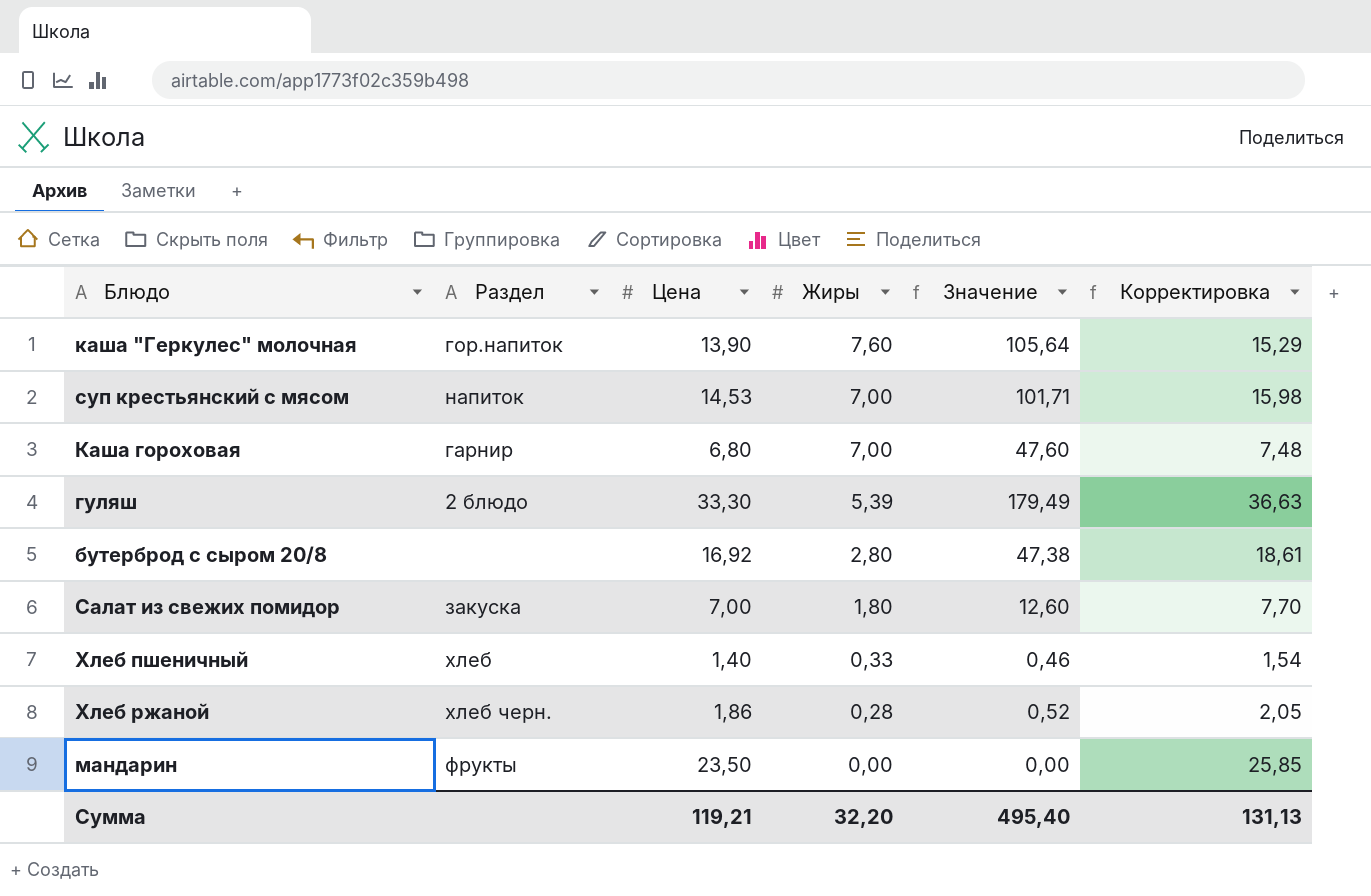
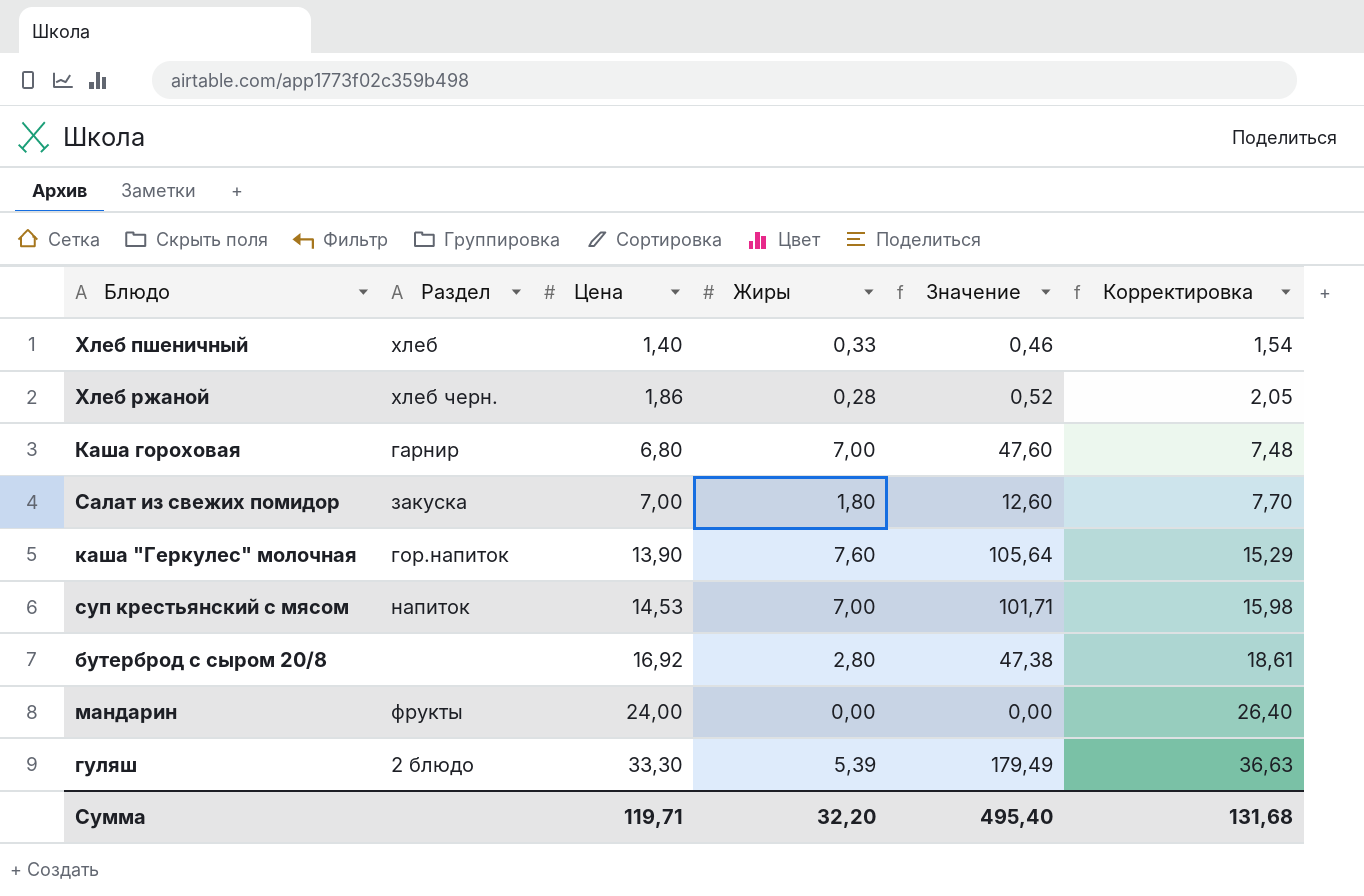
row order: Жиры descending -> Цена ascending
мандарин | Цена: 23,50 -> 24,00
мандарин | Корректировка: 25,85 -> 26,40
Сумма | Цена: 119,21 -> 119,71
Сумма | Корректировка: 131,13 -> 131,68

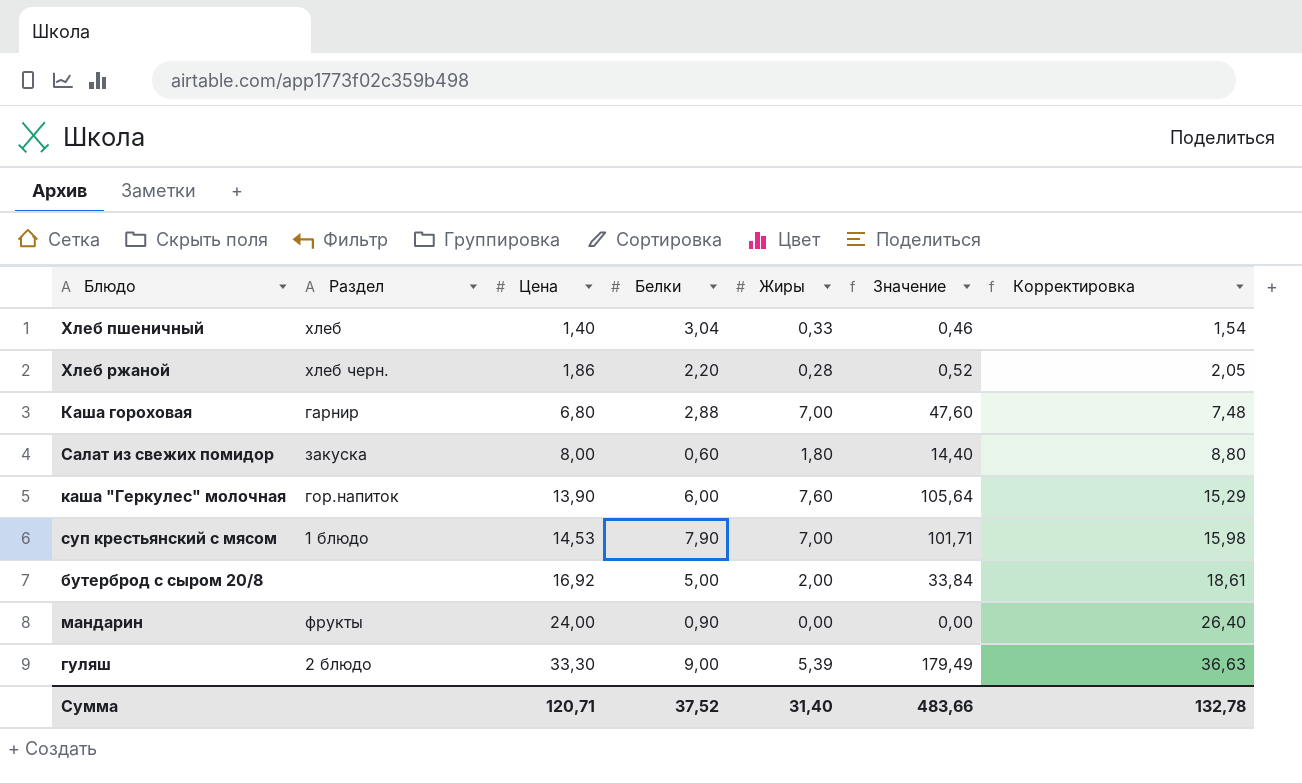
column Белки | position: none -> 4
Салат из свежих помидор | Цена: 7,00 -> 8,00
Салат из свежих помидор | Значение: 12,60 -> 14,40
Салат из свежих помидор | Корректировка: 7,70 -> 8,80
суп крестьянский с мясом | Раздел: напиток -> 1 блюдо
бутерброд с сыром 20/8 | Жиры: 2,80 -> 2,00
бутерброд с сыром 20/8 | Значение: 47,38 -> 33,84
Сумма | Цена: 119,71 -> 120,71
Сумма | Жиры: 32,20 -> 31,40
Сумма | Значение: 495,40 -> 483,66
Сумма | Корректировка: 131,68 -> 132,78

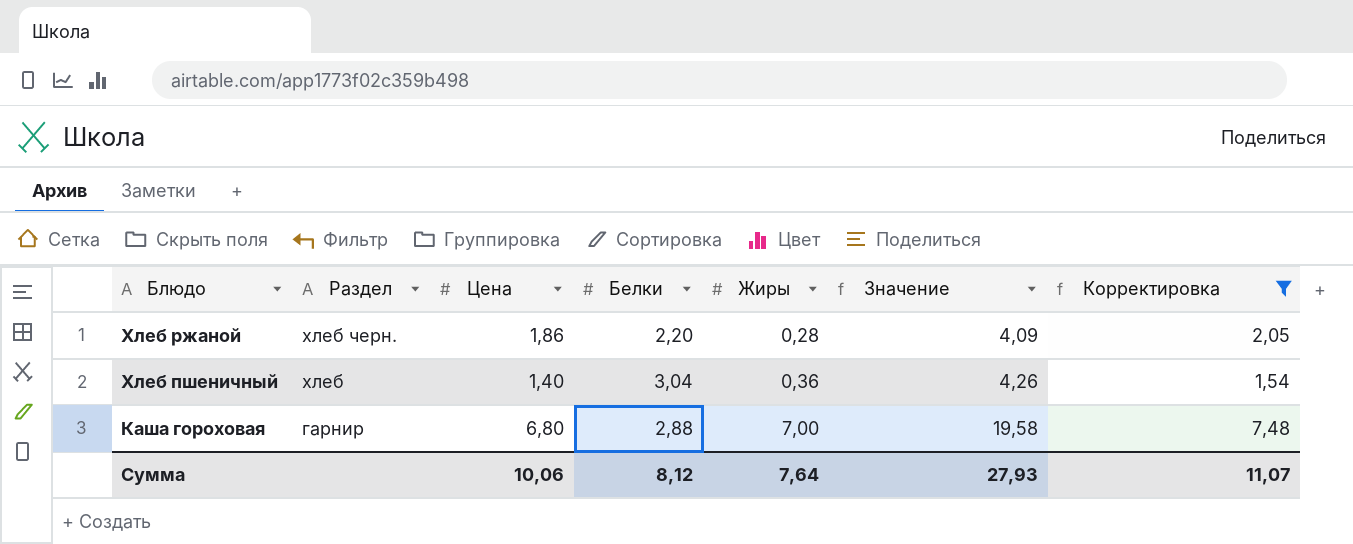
filter: none -> Корректировка <= 7,48
row order: Цена ascending -> Блюдо descending
column Значение | formula: [Цена] * [Жиры] -> [Цена] * [Белки]
Хлеб пшеничный | Жиры: 0,33 -> 0,36
Сумма | Цена: 120,71 -> 10,06
Сумма | Белки: 37,52 -> 8,12
Сумма | Жиры: 31,40 -> 7,64
Сумма | Значение: 483,66 -> 27,93
Сумма | Корректировка: 132,78 -> 11,07

